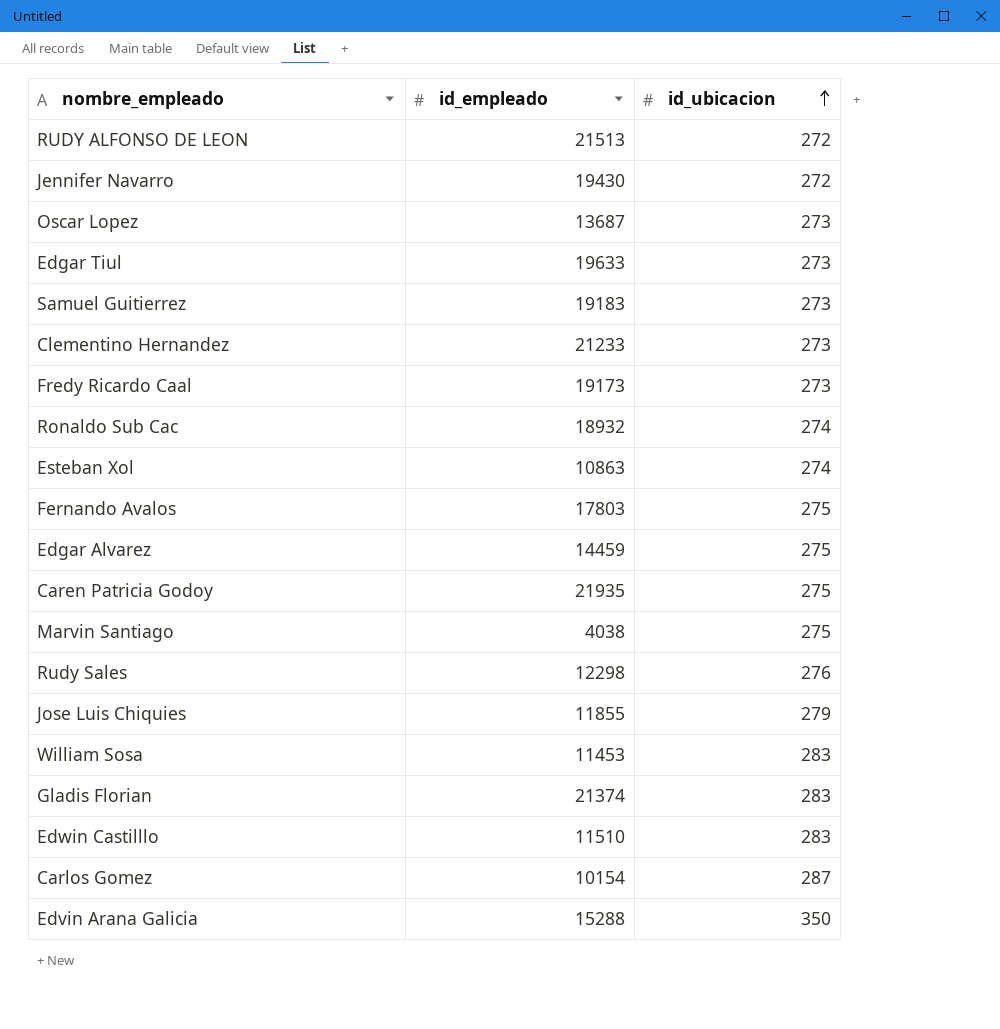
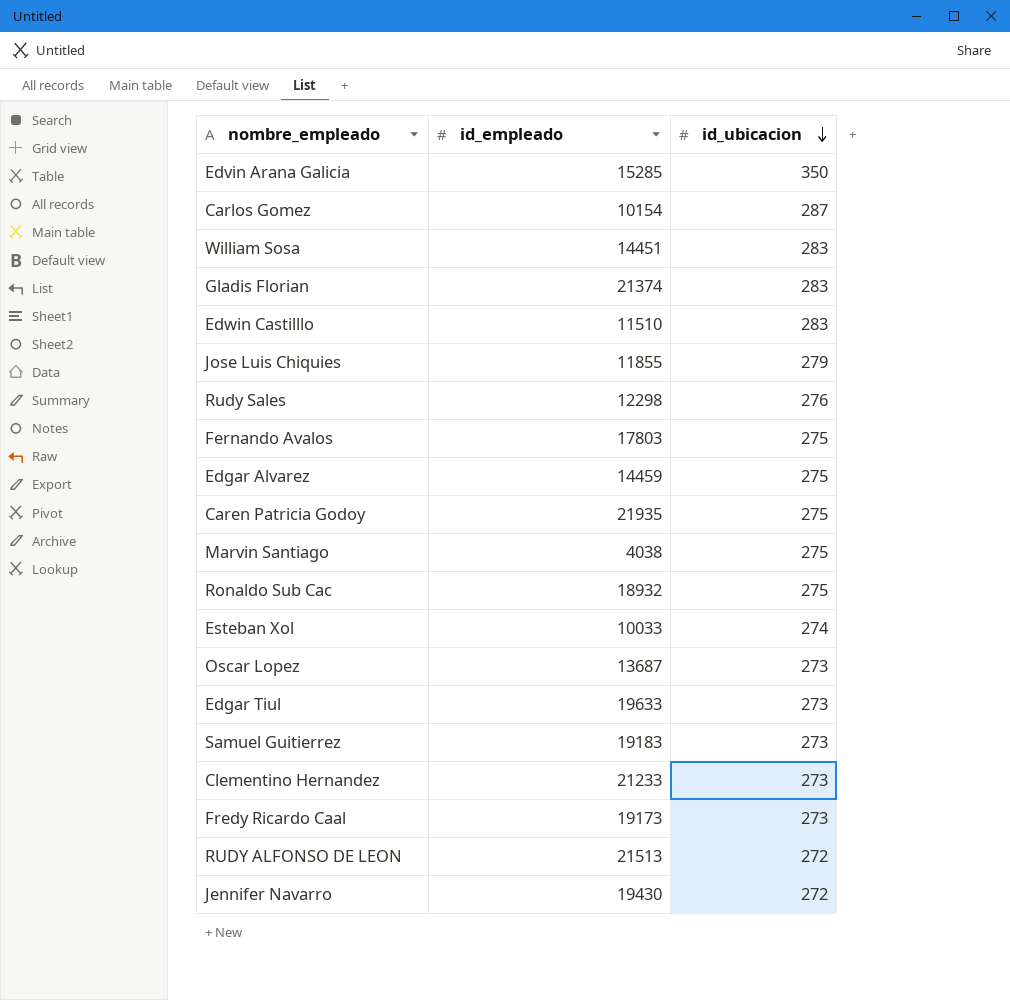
row order: id_ubicacion ascending -> id_ubicacion descending
Edvin Arana Galicia | id_empleado: 15288 -> 15285
William Sosa | id_empleado: 11453 -> 14451
Ronaldo Sub Cac | id_ubicacion: 274 -> 275
Esteban Xol | id_empleado: 10863 -> 10033

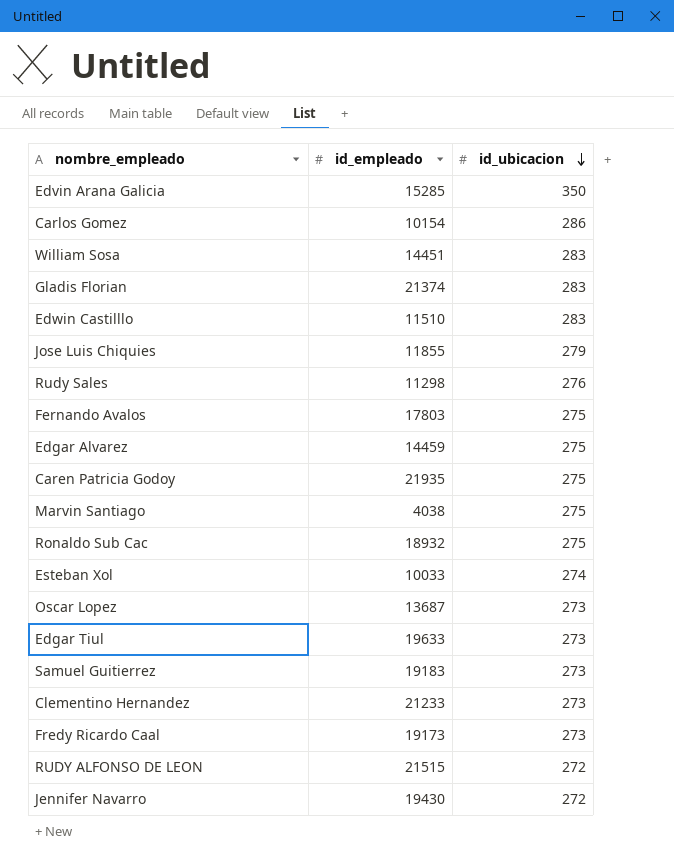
Carlos Gomez | id_ubicacion: 287 -> 286
Rudy Sales | id_empleado: 12298 -> 11298
RUDY ALFONSO DE LEON | id_empleado: 21513 -> 21515

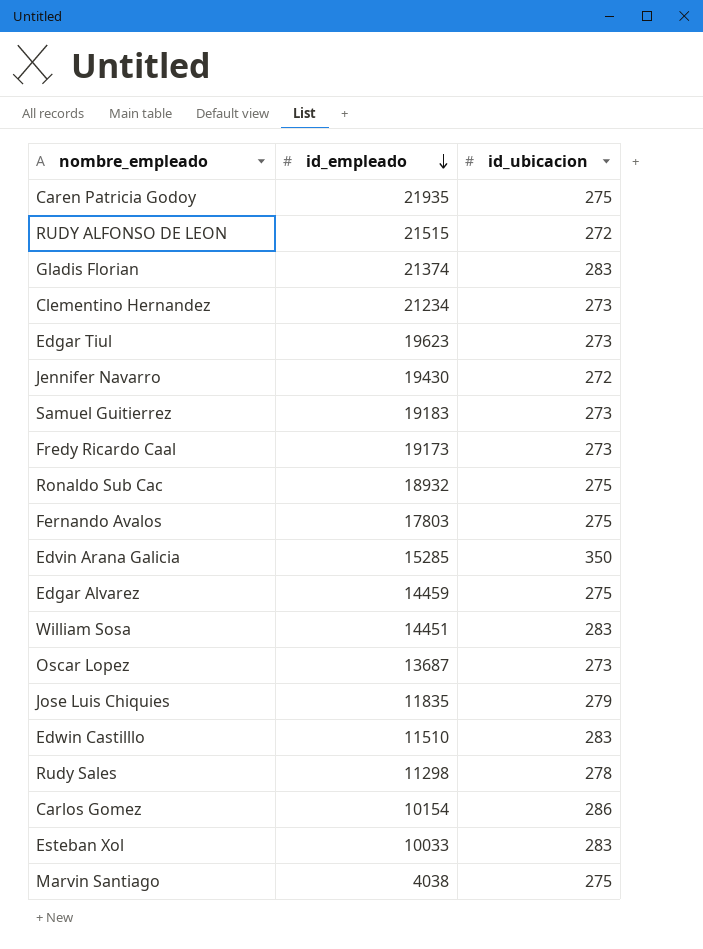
row order: id_ubicacion descending -> id_empleado descending
Clementino Hernandez | id_empleado: 21233 -> 21234
Edgar Tiul | id_empleado: 19633 -> 19623
Jose Luis Chiquies | id_empleado: 11855 -> 11835
Rudy Sales | id_ubicacion: 276 -> 278
Esteban Xol | id_ubicacion: 274 -> 283

